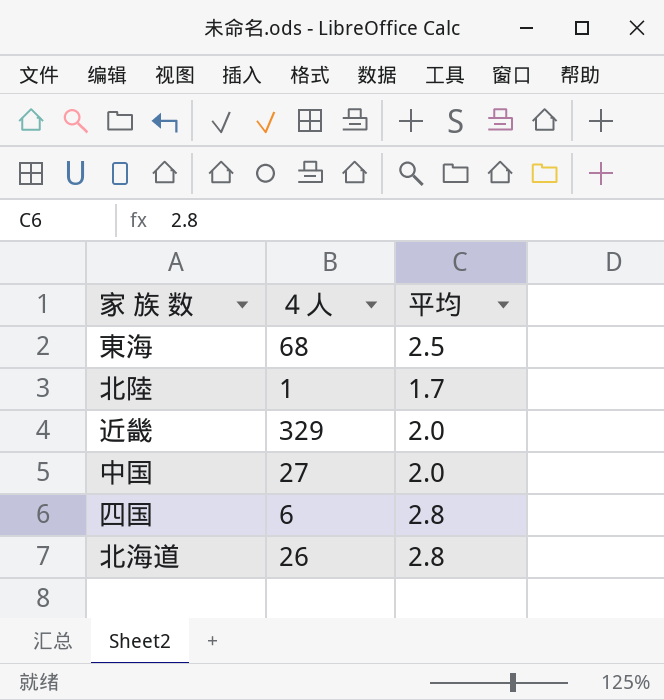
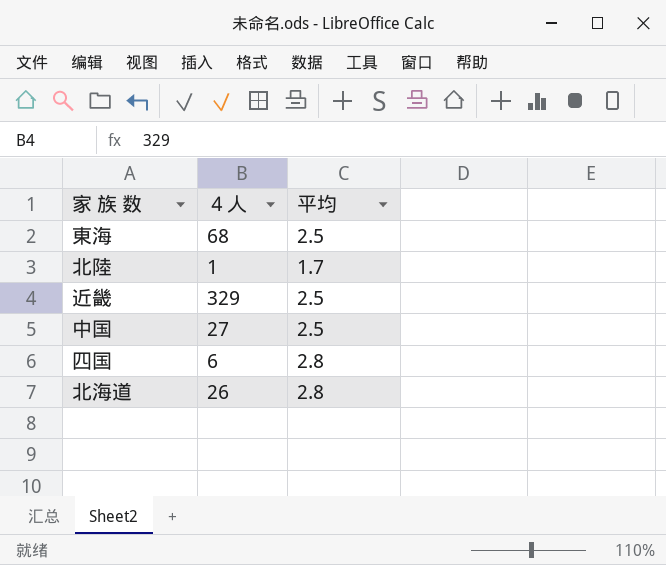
近畿 | 平均: 2.0 -> 2.5
中国 | 平均: 2.0 -> 2.5

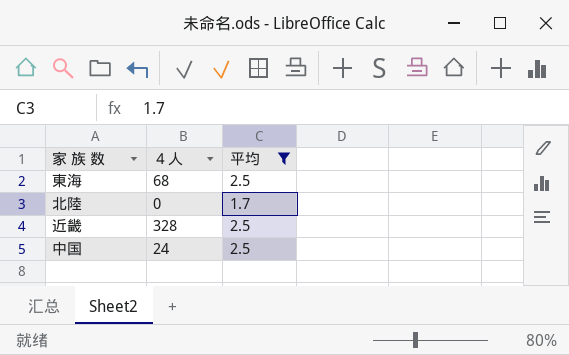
filter: none -> 平均 != 2.8
北陸 | ４人: 1 -> 0
近畿 | ４人: 329 -> 328
中国 | ４人: 27 -> 24

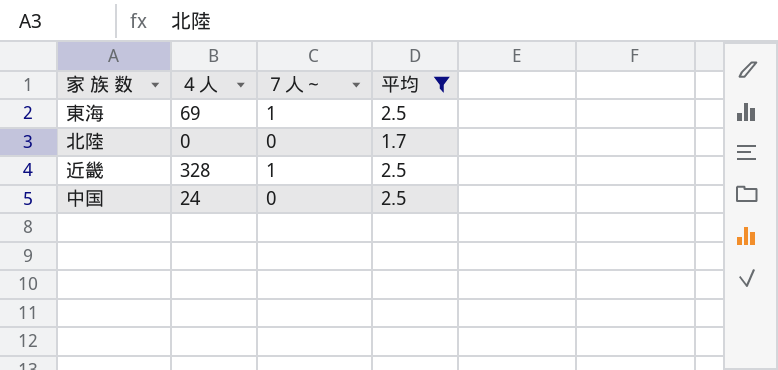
column ７人～ | position: none -> 3
東海 | ４人: 68 -> 69

